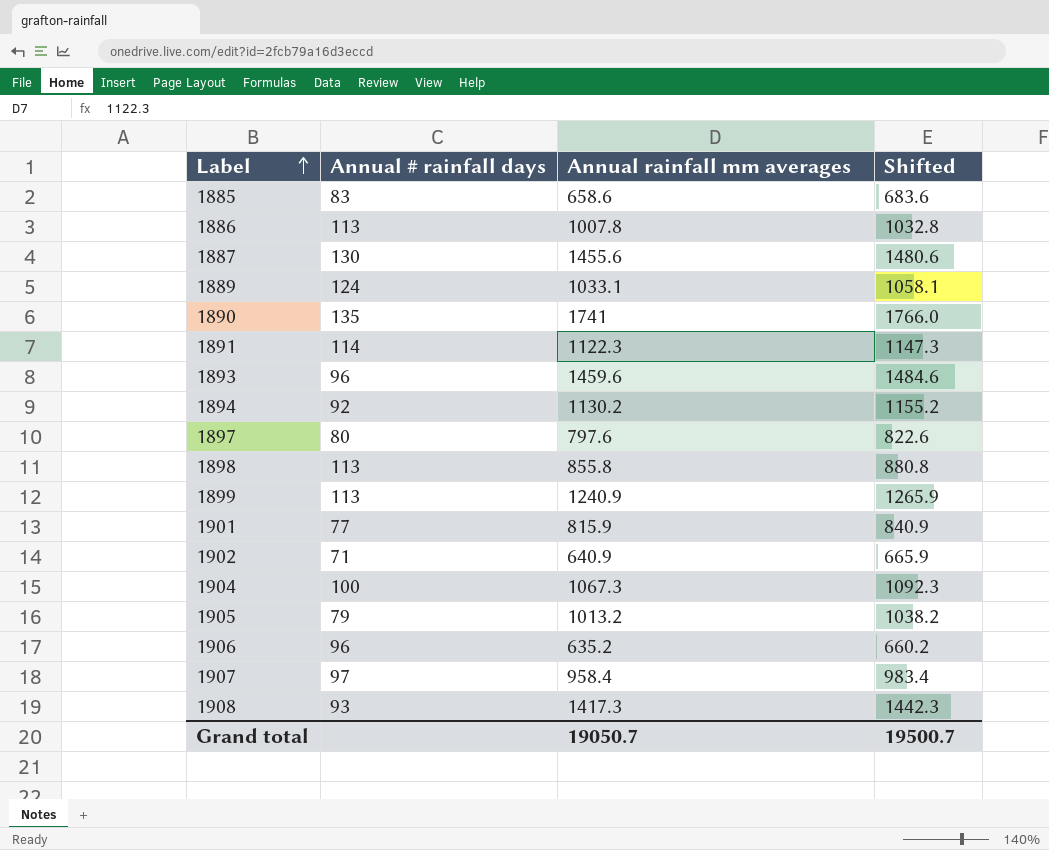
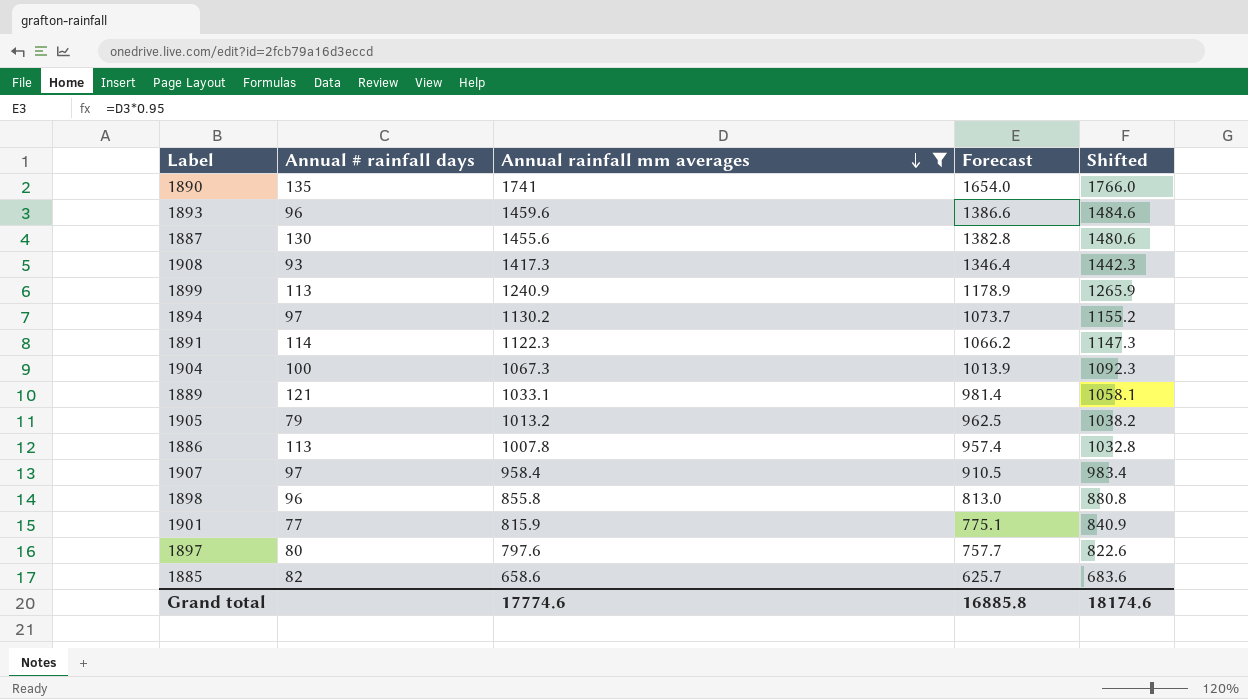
filter: none -> Annual rainfall mm averages >= 658.6
row order: Label ascending -> Annual rainfall mm averages descending
column Forecast | formula: none -> [Annual rainfall mm averages] * 0.95
1894 | Annual # rainfall days: 92 -> 97
1889 | Annual # rainfall days: 124 -> 121
1898 | Annual # rainfall days: 113 -> 96
1885 | Annual # rainfall days: 83 -> 82
Grand total | Annual rainfall mm averages: 19050.7 -> 17774.6
Grand total | Shifted: 19500.7 -> 18174.6

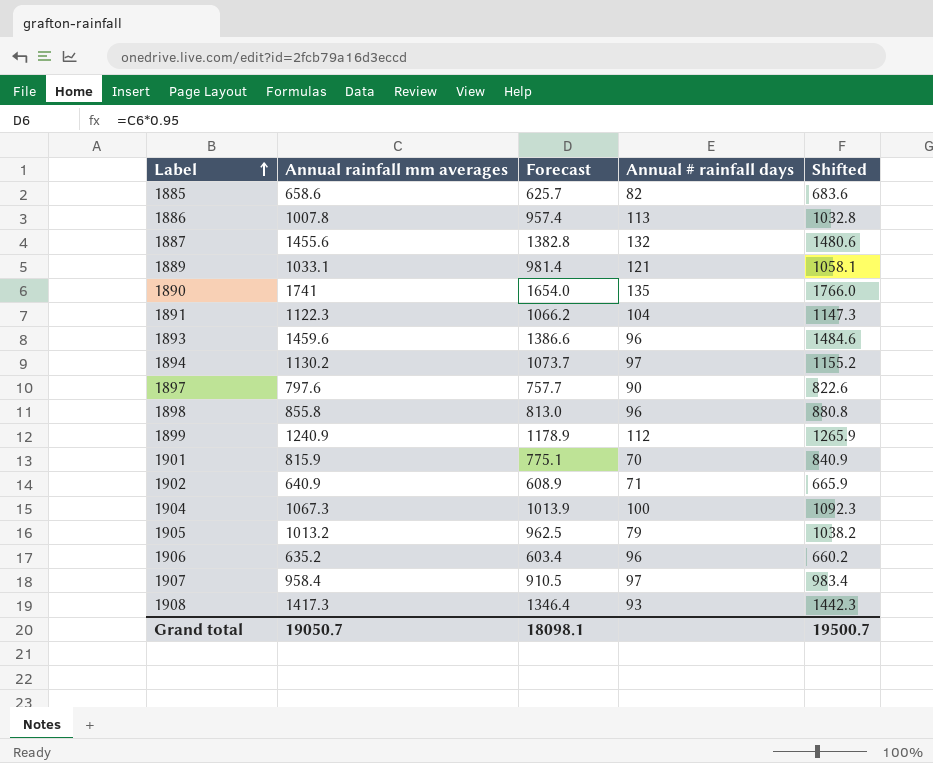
filter: Annual rainfall mm averages >= 658.6 -> none
row order: Annual rainfall mm averages descending -> Label ascending
column Annual # rainfall days | position: 2 -> 4
1887 | Annual # rainfall days: 130 -> 132
1891 | Annual # rainfall days: 114 -> 104
1897 | Annual # rainfall days: 80 -> 90
1899 | Annual # rainfall days: 113 -> 112
1901 | Annual # rainfall days: 77 -> 70
Grand total | Annual rainfall mm averages: 17774.6 -> 19050.7
Grand total | Forecast: 16885.8 -> 18098.1
Grand total | Shifted: 18174.6 -> 19500.7

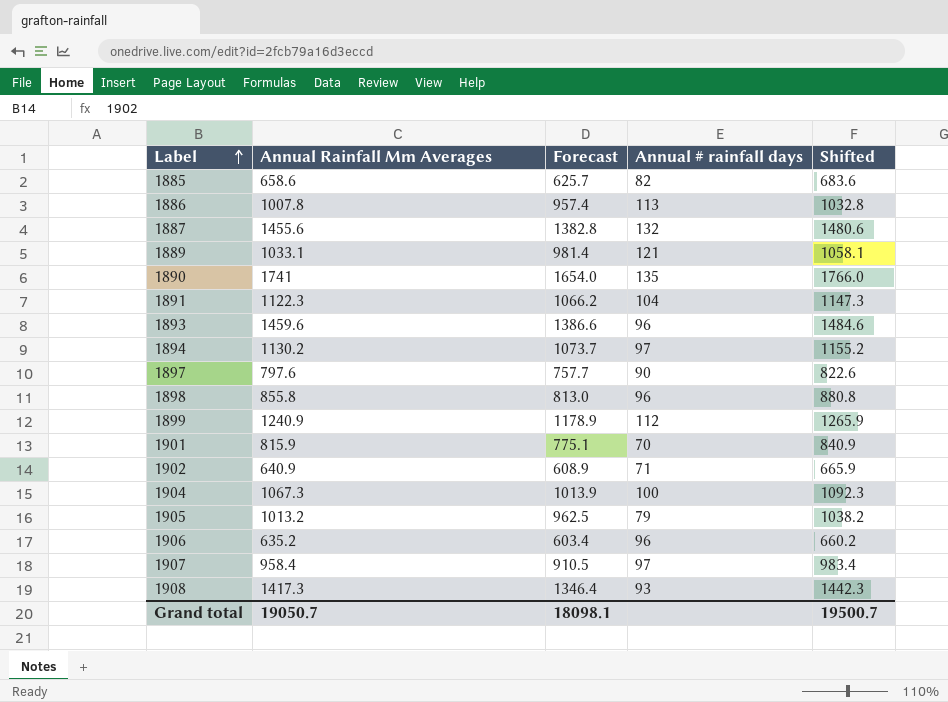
column name: Annual rainfall mm averages -> Annual Rainfall Mm Averages

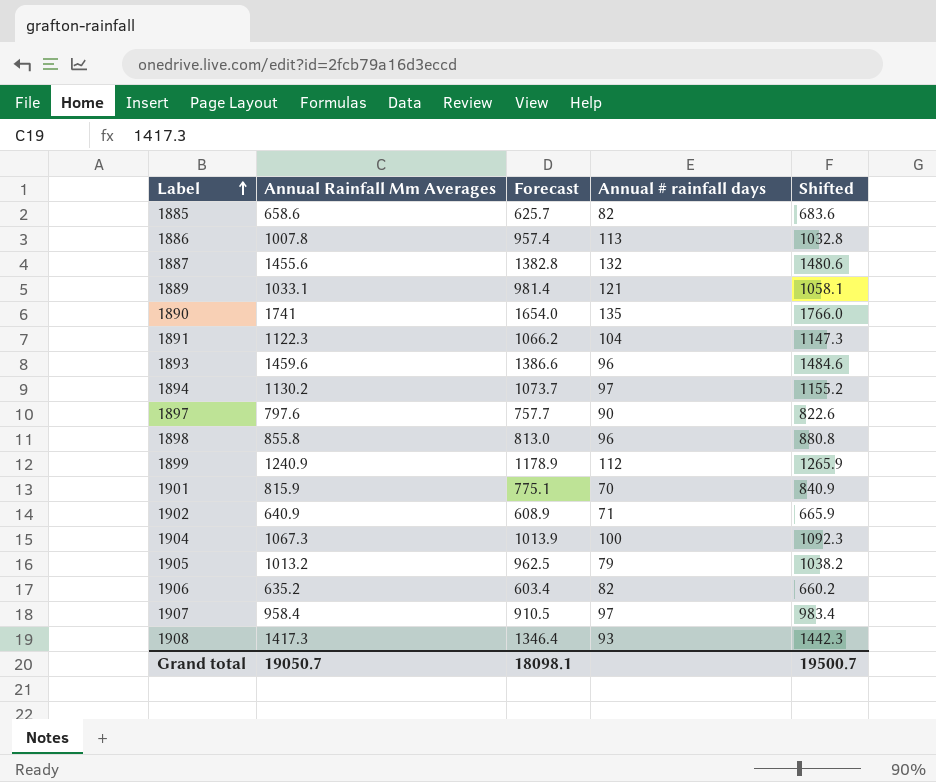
1906 | Annual # rainfall days: 96 -> 82

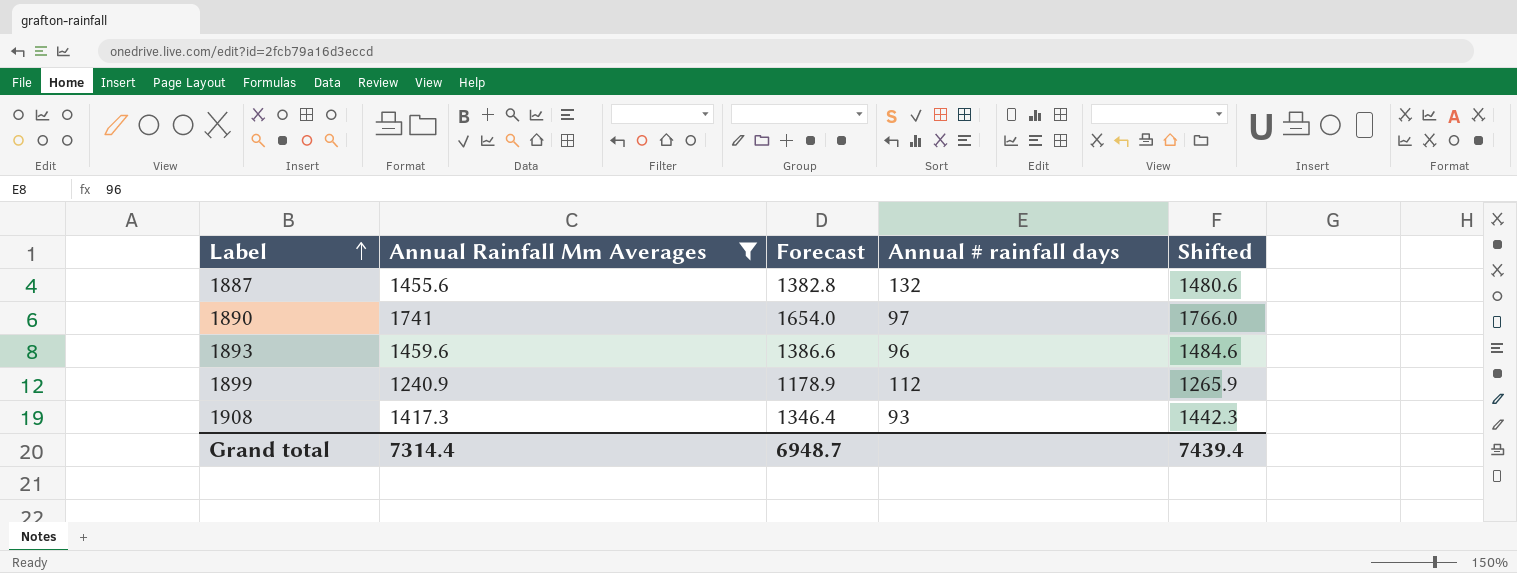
filter: none -> Annual Rainfall Mm Averages >= 1240.9
1890 | Annual # rainfall days: 135 -> 97
Grand total | Annual Rainfall Mm Averages: 19050.7 -> 7314.4
Grand total | Forecast: 18098.1 -> 6948.7
Grand total | Shifted: 19500.7 -> 7439.4

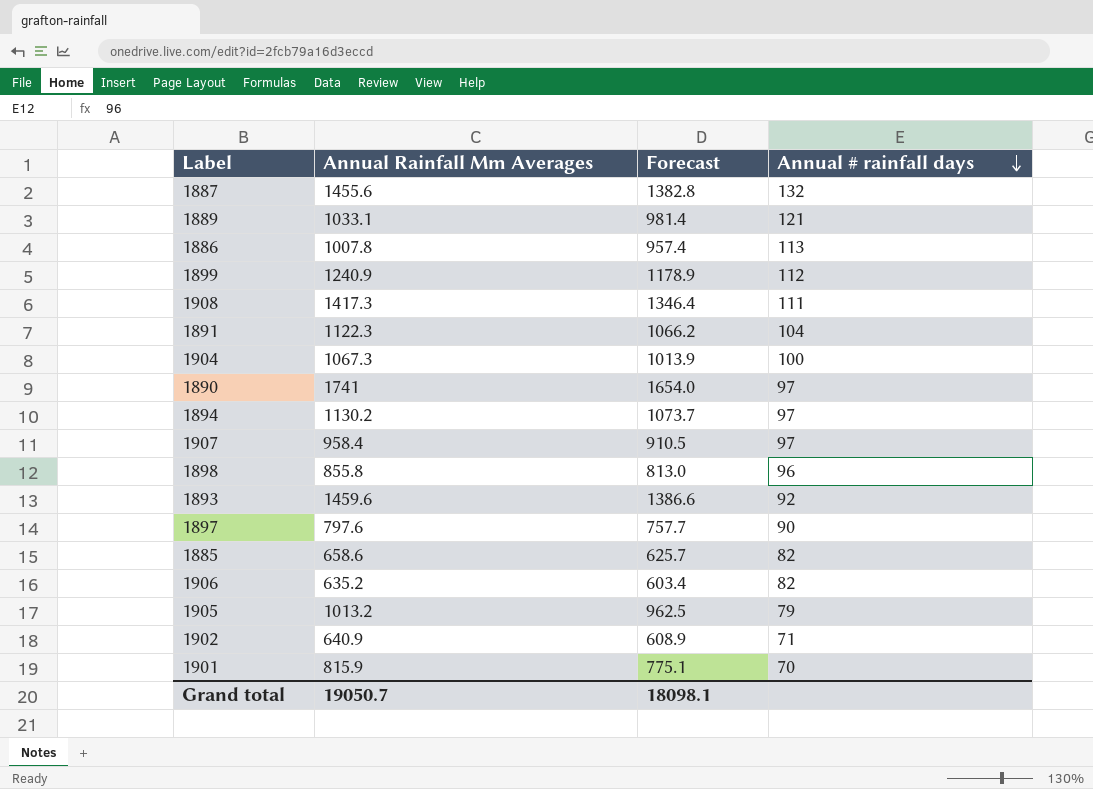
filter: Annual Rainfall Mm Averages >= 1240.9 -> none
row order: Label ascending -> Annual # rainfall days descending
column Shifted | formula: [Annual Rainfall Mm Averages] + 25 -> none
1908 | Annual # rainfall days: 93 -> 111
1893 | Annual # rainfall days: 96 -> 92
Grand total | Annual Rainfall Mm Averages: 7314.4 -> 19050.7
Grand total | Forecast: 6948.7 -> 18098.1

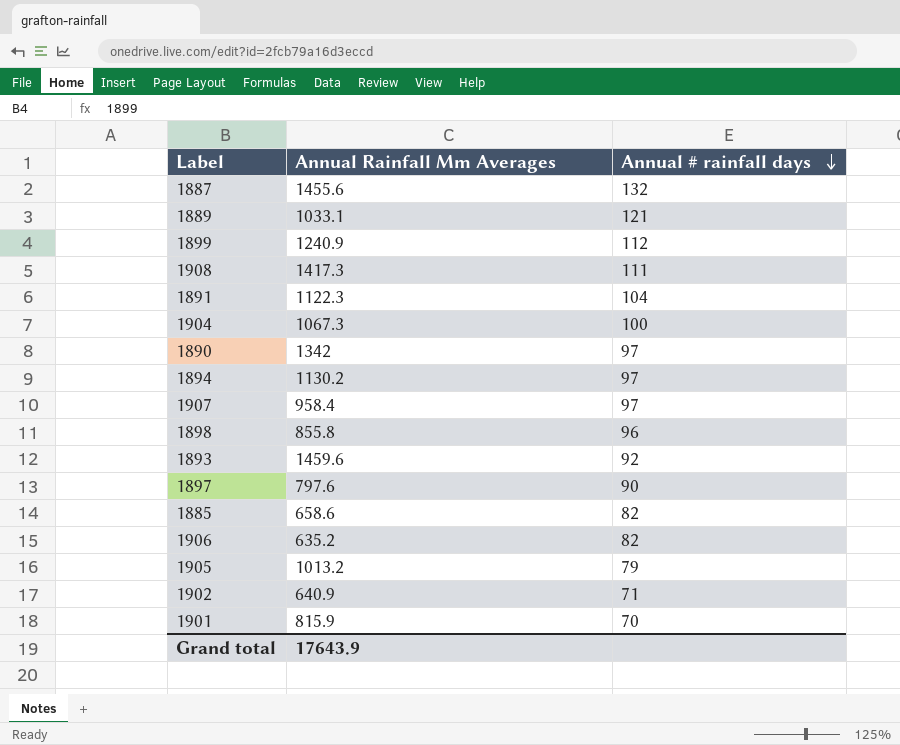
column Forecast | formula: [Annual Rainfall Mm Averages] * 0.95 -> none
row 1886: 1007.8 | 957.4 | 113 -> none
1890 | Annual Rainfall Mm Averages: 1741 -> 1342
Grand total | Annual Rainfall Mm Averages: 19050.7 -> 17643.9

